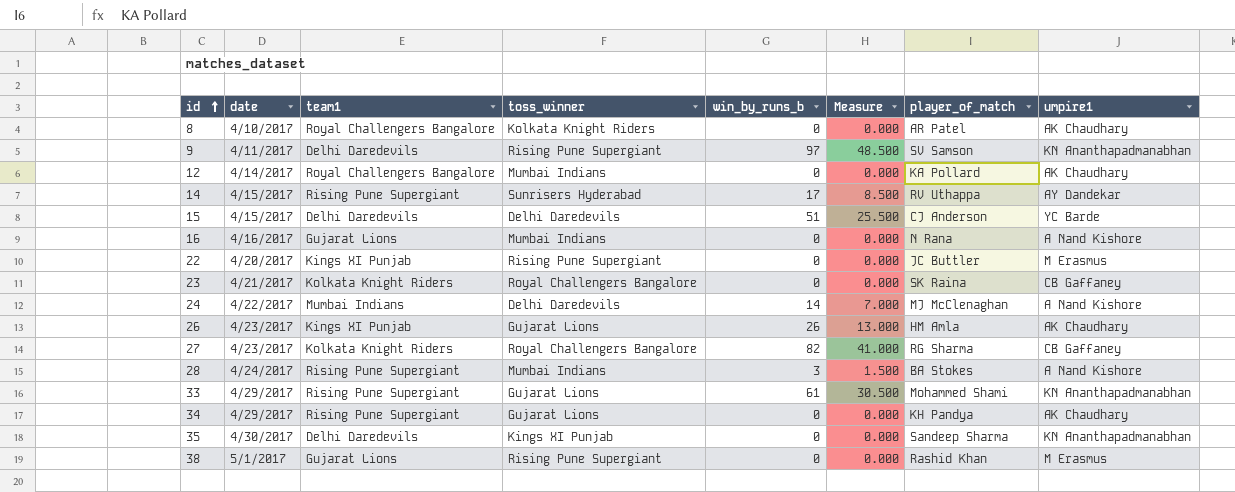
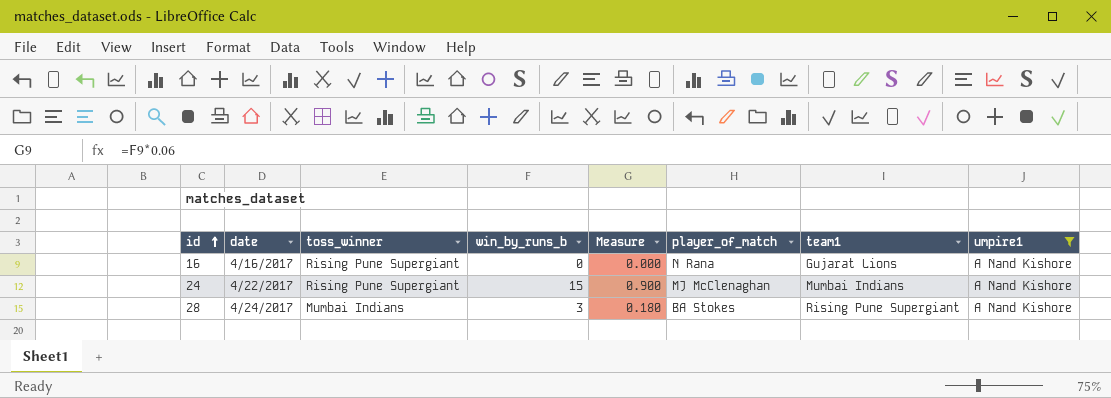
filter: none -> umpire1 = A Nand Kishore
column Measure | formula: [win_by_runs_b] * 0.5 -> [win_by_runs_b] * 0.06
column team1 | position: 3 -> 7
16 | toss_winner: Mumbai Indians -> Rising Pune Supergiant
24 | toss_winner: Delhi Daredevils -> Rising Pune Supergiant
24 | win_by_runs_b: 14 -> 15

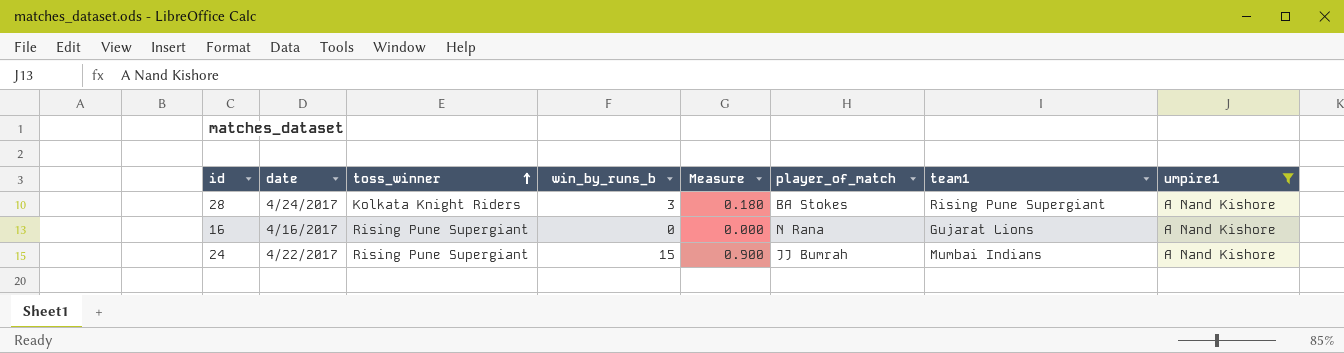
row order: id ascending -> toss_winner ascending
28 | toss_winner: Mumbai Indians -> Kolkata Knight Riders
24 | player_of_match: MJ McClenaghan -> JJ Bumrah

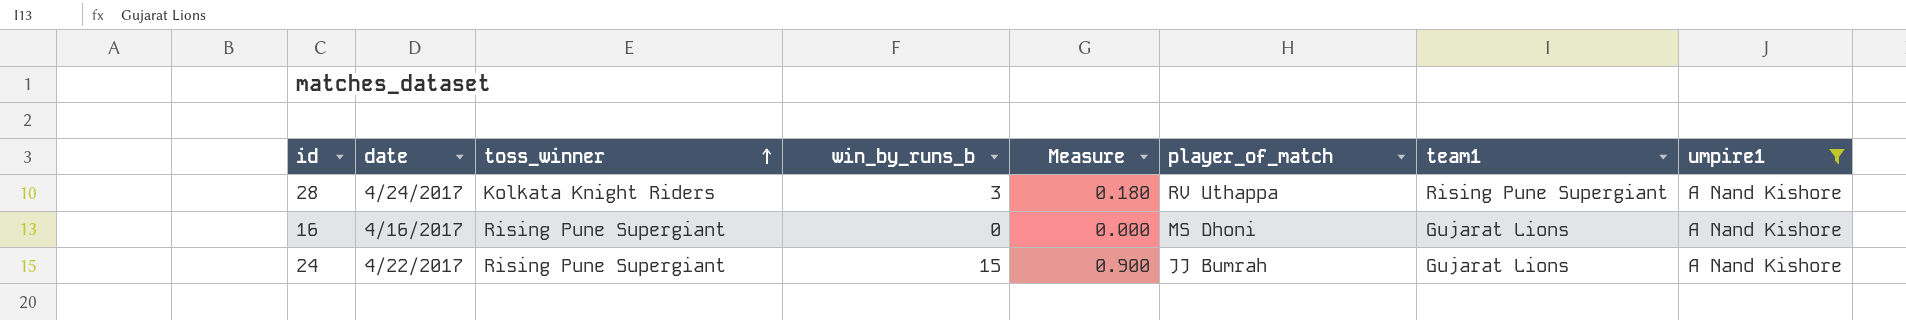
28 | player_of_match: BA Stokes -> RV Uthappa
16 | player_of_match: N Rana -> MS Dhoni
24 | team1: Mumbai Indians -> Gujarat Lions

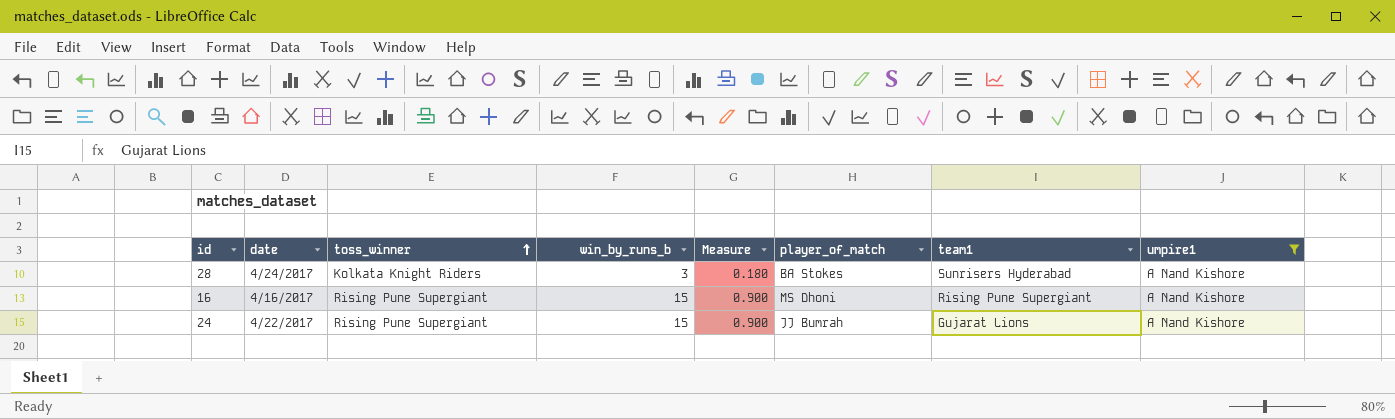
28 | player_of_match: RV Uthappa -> BA Stokes
28 | team1: Rising Pune Supergiant -> Sunrisers Hyderabad
16 | win_by_runs_b: 0 -> 15
16 | Measure: 0.000 -> 0.900
16 | team1: Gujarat Lions -> Rising Pune Supergiant

